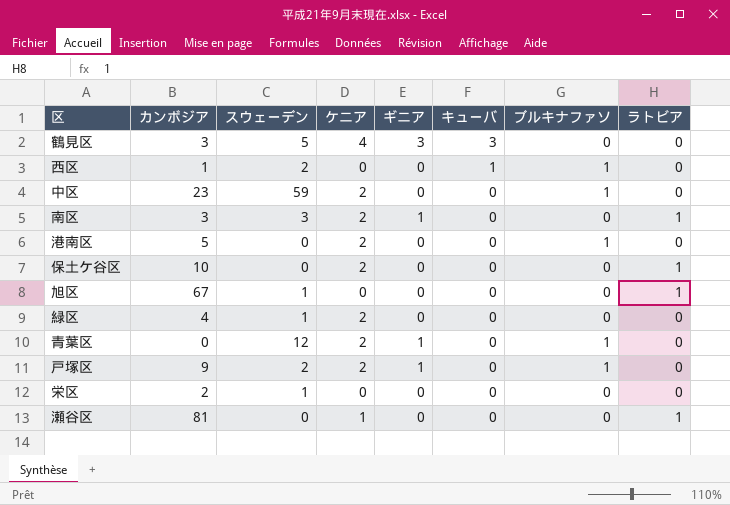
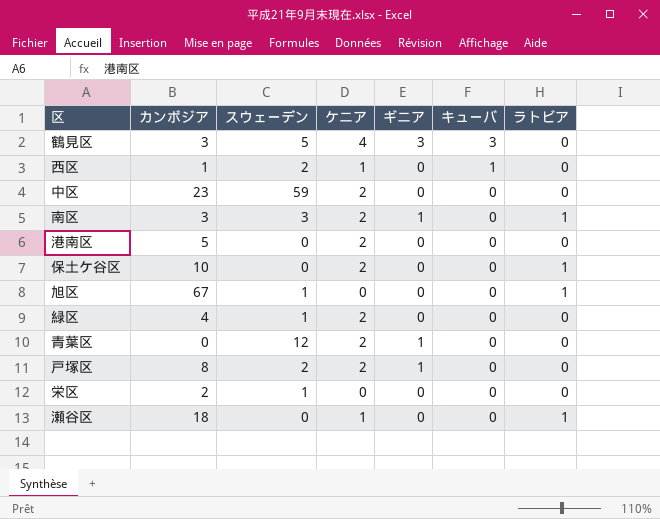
column ブルキナファソ | position: 7 -> none
西区 | ケニア: 0 -> 1
戸塚区 | カンボジア: 9 -> 8
瀬谷区 | カンボジア: 81 -> 18

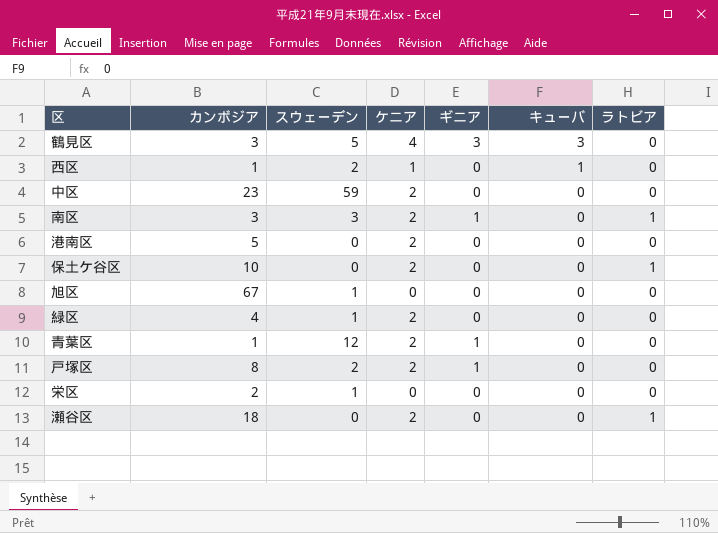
旭区 | ラトビア: 1 -> 0
青葉区 | カンボジア: 0 -> 1
瀬谷区 | ケニア: 1 -> 2

